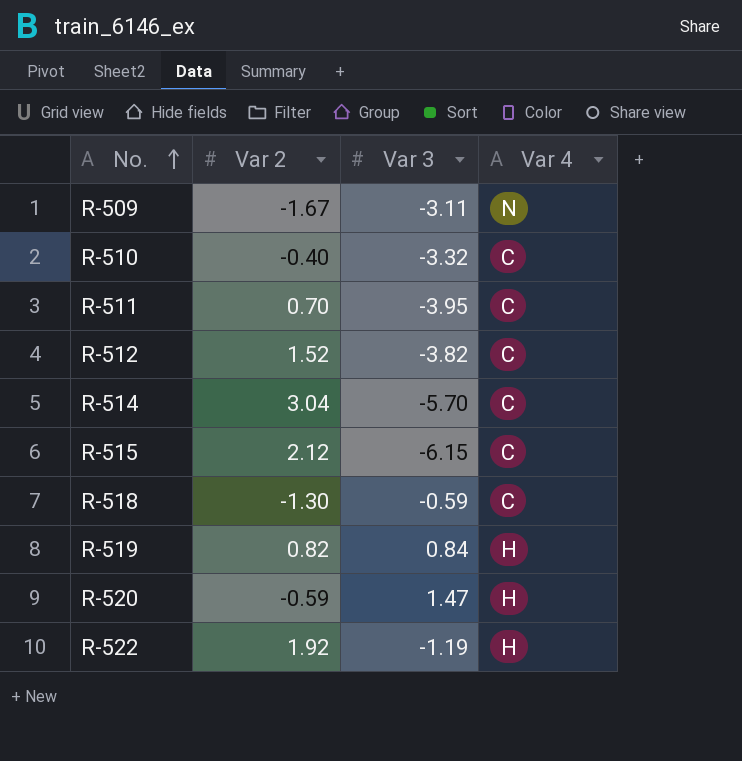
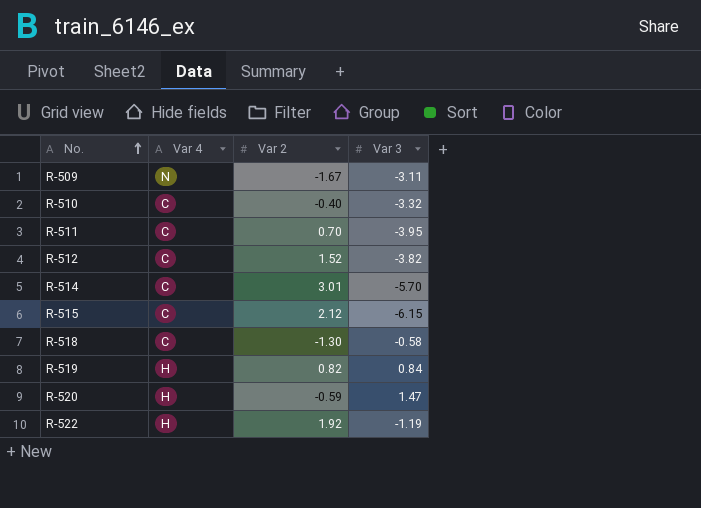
column Var 4 | position: 4 -> 2
R-514 | Var 2: 3.04 -> 3.01
R-518 | Var 3: -0.59 -> -0.58

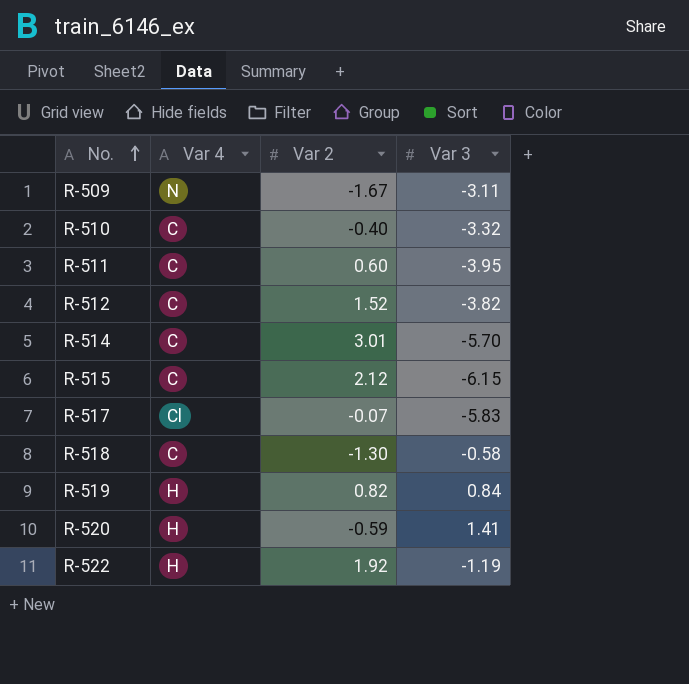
R-511 | Var 2: 0.70 -> 0.60
row R-517: none -> Cl | -0.07 | -5.83
R-520 | Var 3: 1.47 -> 1.41

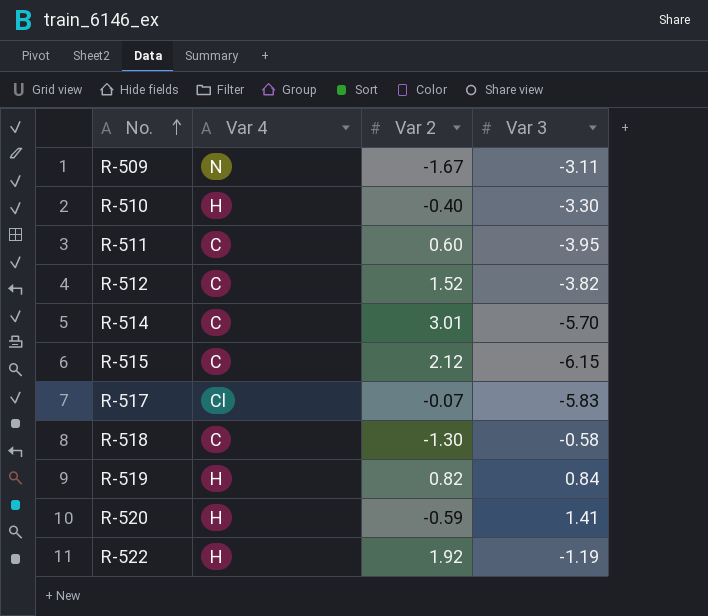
R-510 | Var 4: C -> H
R-510 | Var 3: -3.32 -> -3.30

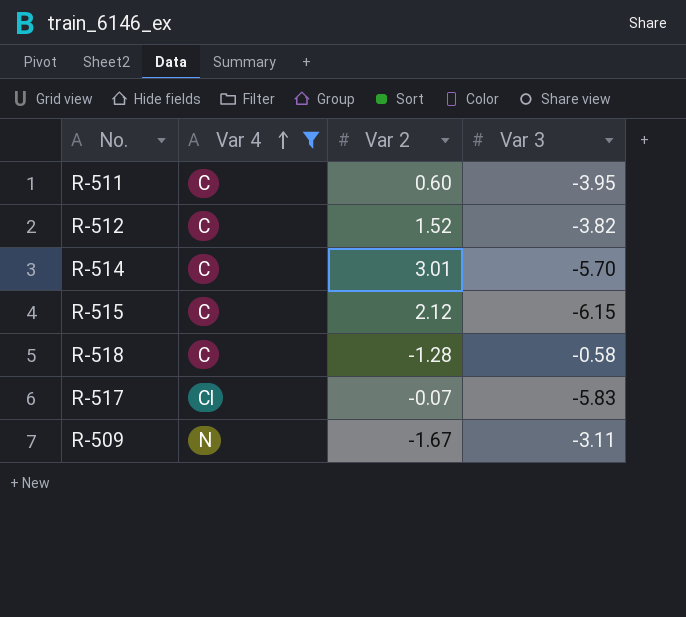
filter: none -> Var 4 != H
row order: No. ascending -> Var 4 ascending
R-518 | Var 2: -1.30 -> -1.28

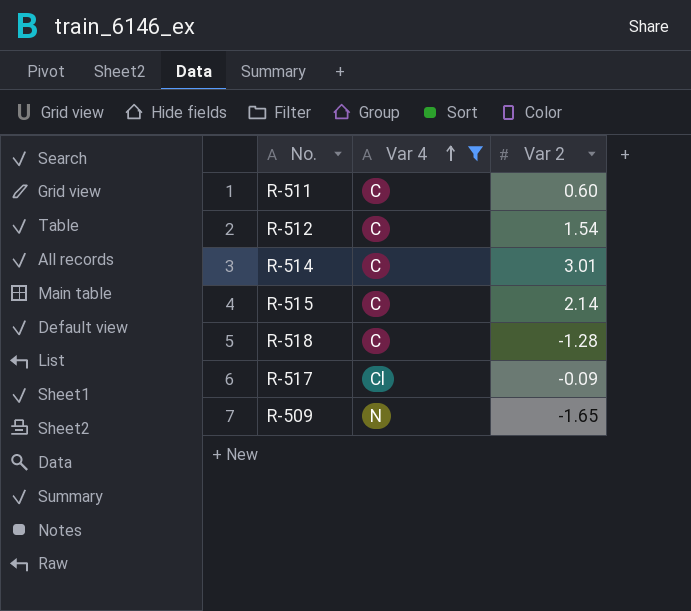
column Var 3 | position: 4 -> none
R-512 | Var 2: 1.52 -> 1.54
R-515 | Var 2: 2.12 -> 2.14
R-517 | Var 2: -0.07 -> -0.09
R-509 | Var 2: -1.67 -> -1.65

